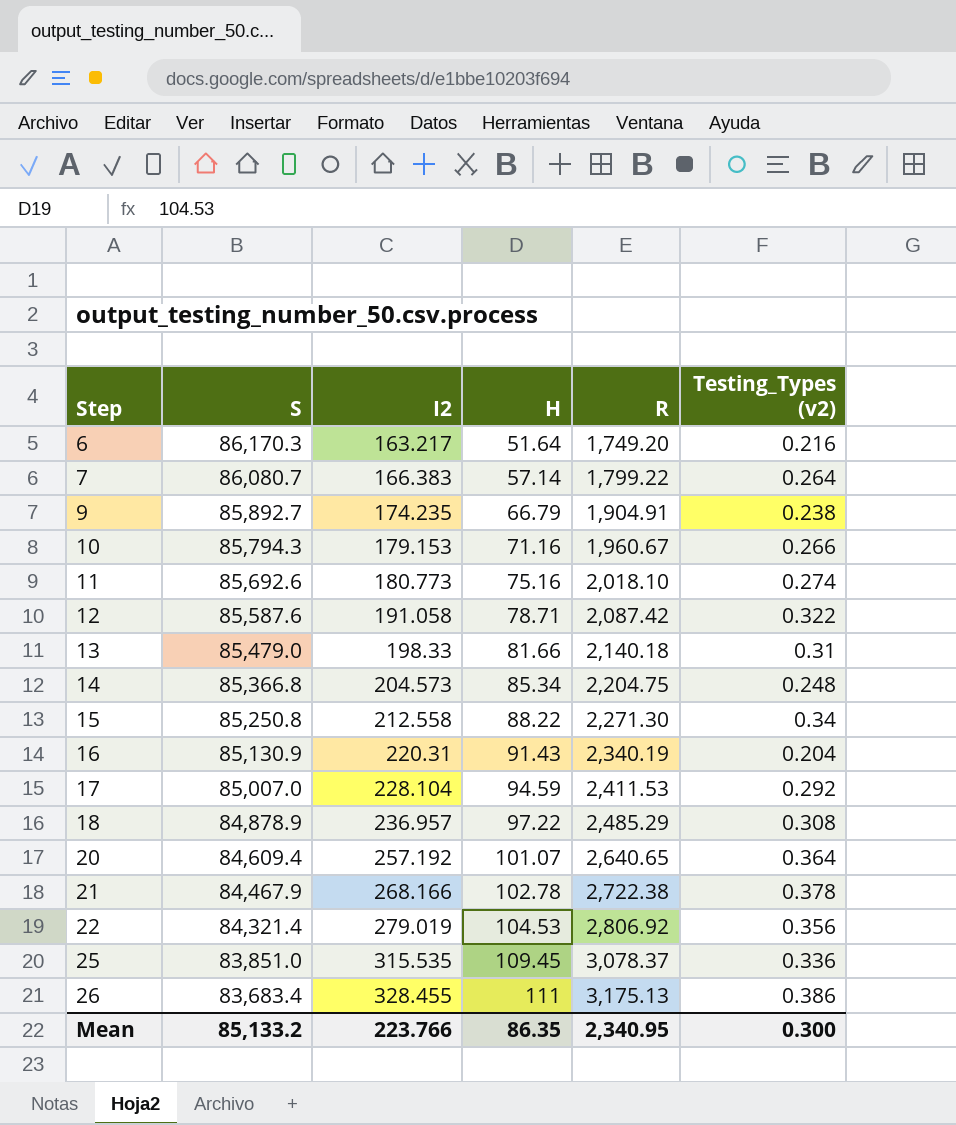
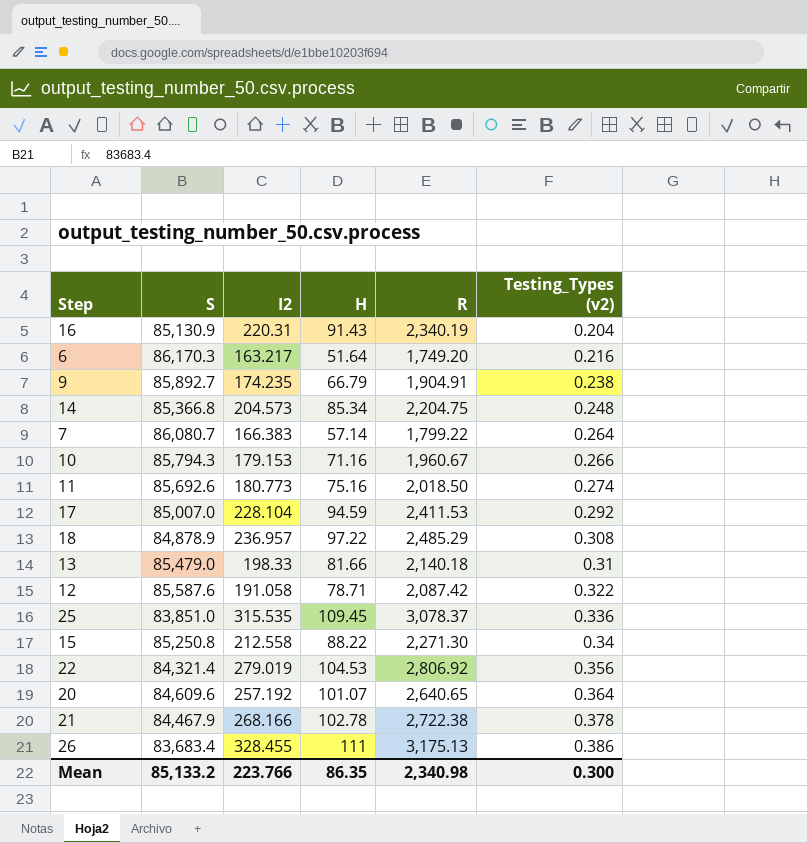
row order: Step ascending -> Testing_Types (v2) ascending
11 | R: 2,018.10 -> 2,018.50
20 | S: 84,609.4 -> 84,609.6
Mean | R: 2,340.95 -> 2,340.98

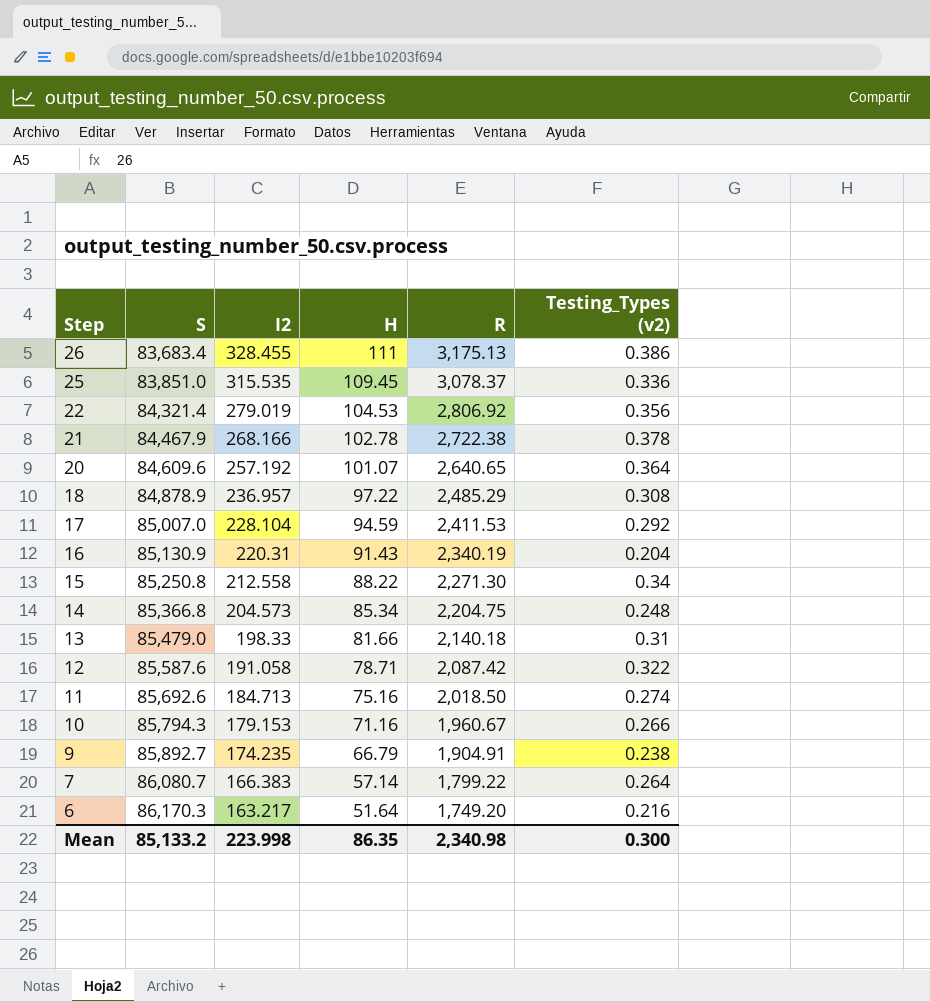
row order: Testing_Types (v2) ascending -> Step descending
11 | I2: 180.773 -> 184.713
Mean | I2: 223.766 -> 223.998

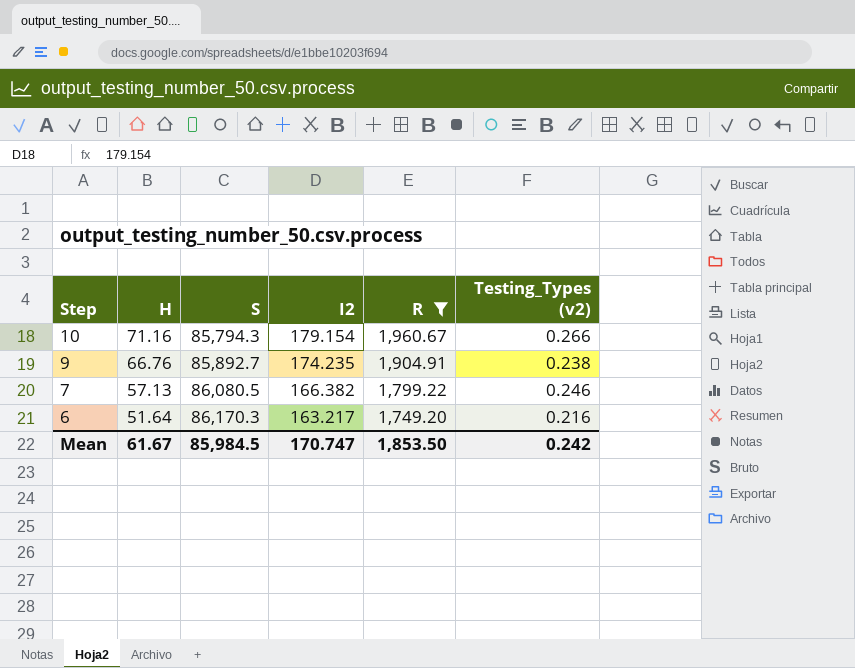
filter: none -> R <= 1,960.67
column H | position: 4 -> 2
10 | I2: 179.153 -> 179.154
9 | H: 66.79 -> 66.76
7 | H: 57.14 -> 57.13
7 | S: 86,080.7 -> 86,080.5
7 | I2: 166.383 -> 166.382
7 | Testing_Types (v2): 0.264 -> 0.246
Mean | H: 86.35 -> 61.67
Mean | S: 85,133.2 -> 85,984.5
Mean | I2: 223.998 -> 170.747
Mean | R: 2,340.98 -> 1,853.50
Mean | Testing_Types (v2): 0.300 -> 0.242

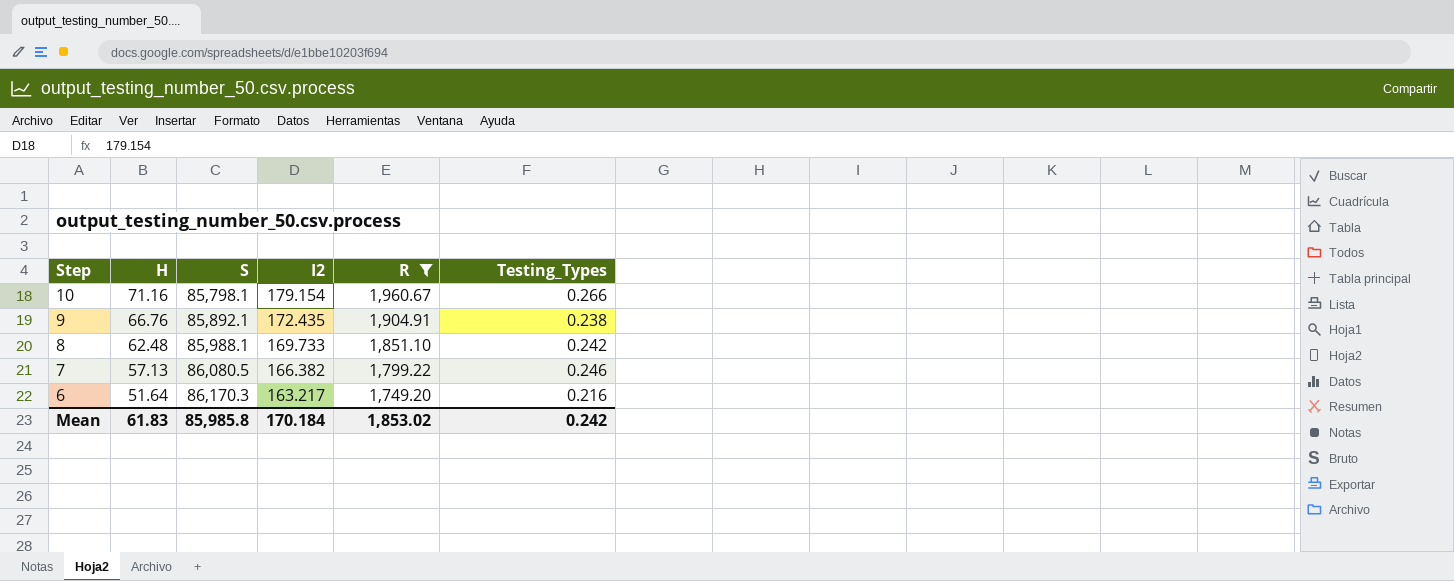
column name: Testing_Types (v2) -> Testing_Types
10 | S: 85,794.3 -> 85,798.1
9 | S: 85,892.7 -> 85,892.1
9 | I2: 174.235 -> 172.435
row 8: none -> 62.48 | 85,988.1 | 169.733 | 1,851.10 | 0.242
Mean | H: 61.67 -> 61.83
Mean | S: 85,984.5 -> 85,985.8
Mean | I2: 170.747 -> 170.184
Mean | R: 1,853.50 -> 1,853.02

